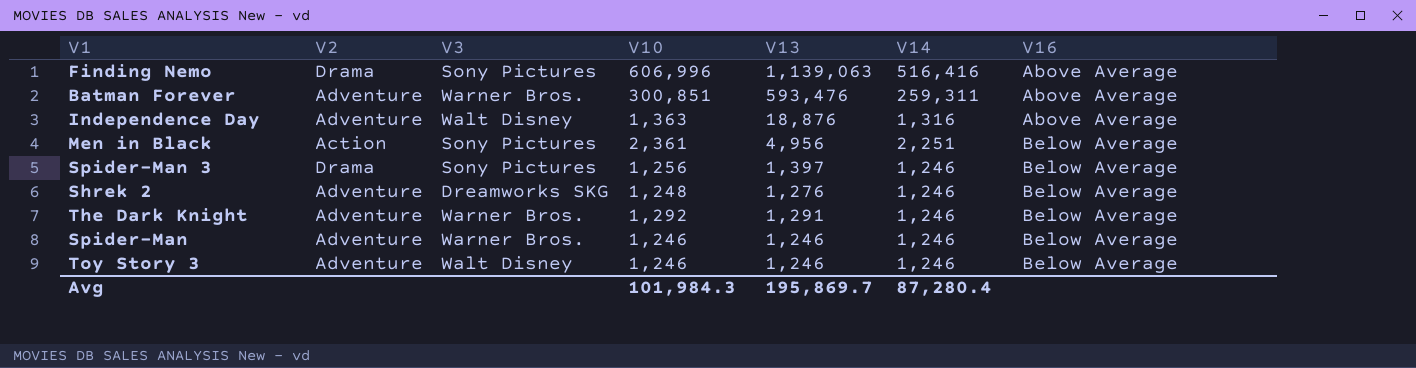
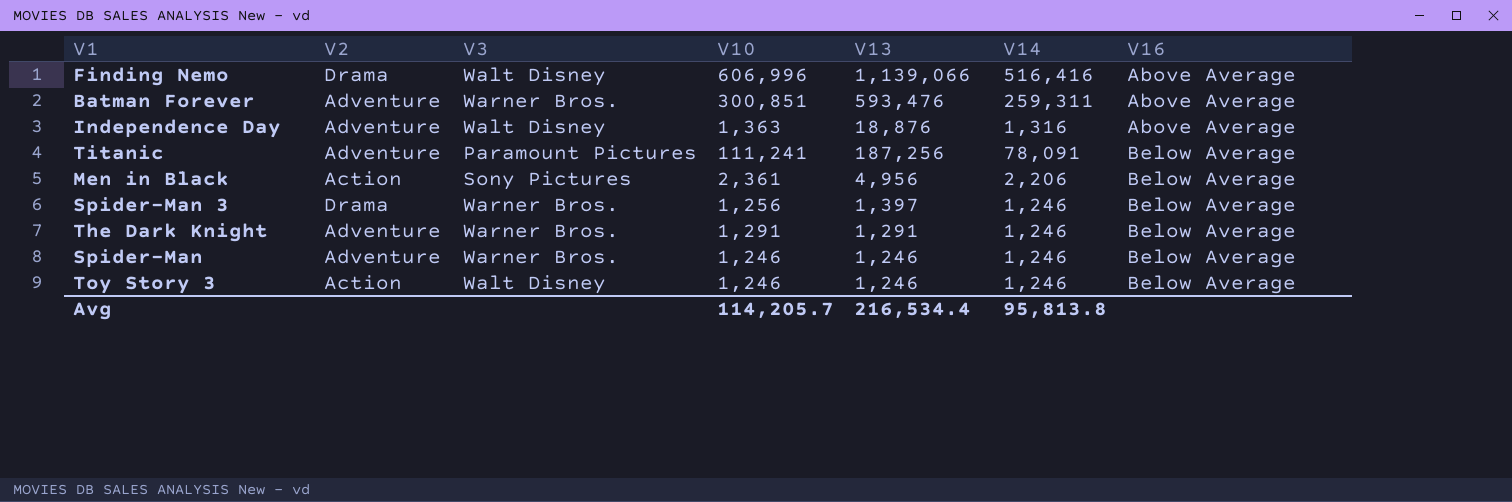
row Shrek 2: Adventure | Dreamworks SKG | 1,248 | 1,276 | 1,246 | Below Average -> none
Finding Nemo | V3: Sony Pictures -> Walt Disney
Finding Nemo | V13: 1,139,063 -> 1,139,066
row Titanic: none -> Adventure | Paramount Pictures | 111,241 | 187,256 | 78,091 | Below Average
Men in Black | V14: 2,251 -> 2,206
Spider-Man 3 | V3: Sony Pictures -> Warner Bros.
The Dark Knight | V10: 1,292 -> 1,291
Toy Story 3 | V2: Adventure -> Action
Avg | V10: 101,984.3 -> 114,205.7
Avg | V13: 195,869.7 -> 216,534.4
Avg | V14: 87,280.4 -> 95,813.8

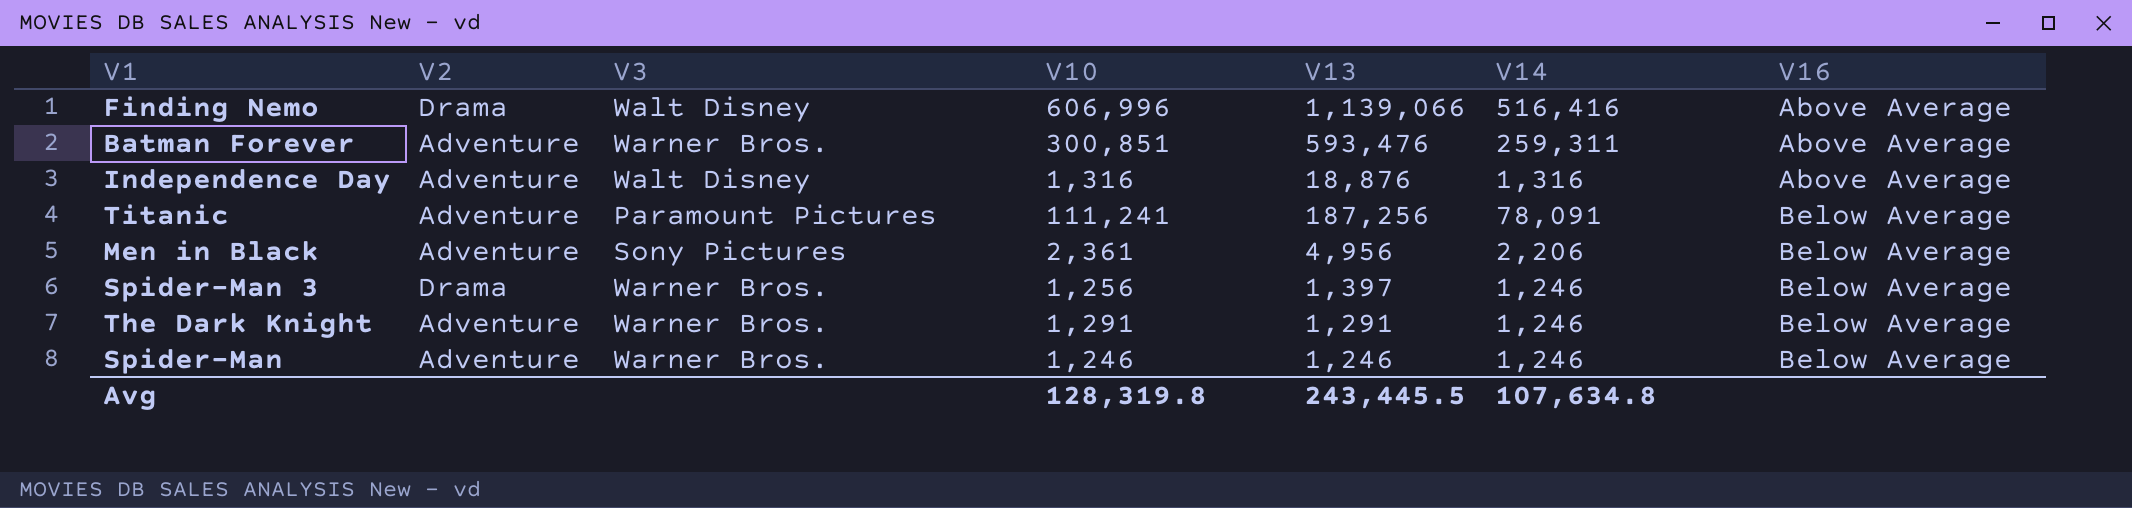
row Toy Story 3: Action | Walt Disney | 1,246 | 1,246 | 1,246 | Below Average -> none
Independence Day | V10: 1,363 -> 1,316
Men in Black | V2: Action -> Adventure
Avg | V10: 114,205.7 -> 128,319.8
Avg | V13: 216,534.4 -> 243,445.5
Avg | V14: 95,813.8 -> 107,634.8

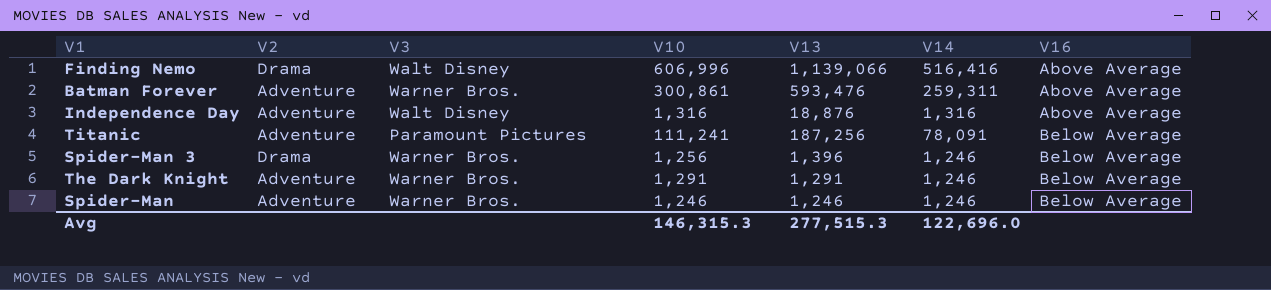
row Men in Black: Adventure | Sony Pictures | 2,361 | 4,956 | 2,206 | Below Average -> none
Batman Forever | V10: 300,851 -> 300,861
Spider-Man 3 | V13: 1,397 -> 1,396
Avg | V10: 128,319.8 -> 146,315.3
Avg | V13: 243,445.5 -> 277,515.3
Avg | V14: 107,634.8 -> 122,696.0

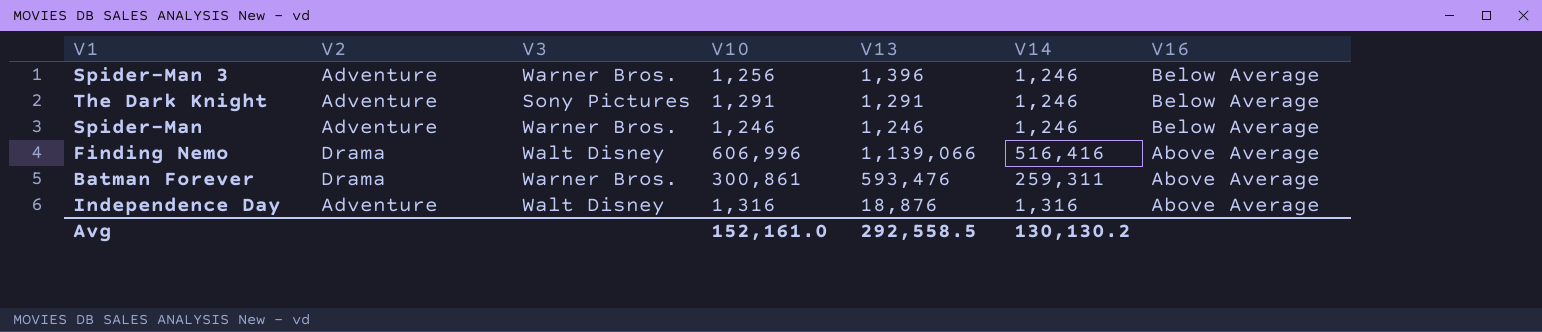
row order: V16 ascending -> V16 descending
row Titanic: Adventure | Paramount Pictures | 111,241 | 187,256 | 78,091 | Below Average -> none
Spider-Man 3 | V2: Drama -> Adventure
The Dark Knight | V3: Warner Bros. -> Sony Pictures
Batman Forever | V2: Adventure -> Drama
Avg | V10: 146,315.3 -> 152,161.0
Avg | V13: 277,515.3 -> 292,558.5
Avg | V14: 122,696.0 -> 130,130.2

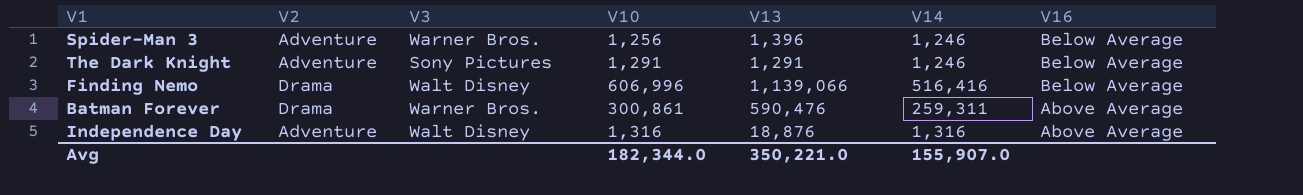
row Spider-Man: Adventure | Warner Bros. | 1,246 | 1,246 | 1,246 | Below Average -> none
Finding Nemo | V16: Above Average -> Below Average
Batman Forever | V13: 593,476 -> 590,476
Avg | V10: 152,161.0 -> 182,344.0
Avg | V13: 292,558.5 -> 350,221.0
Avg | V14: 130,130.2 -> 155,907.0

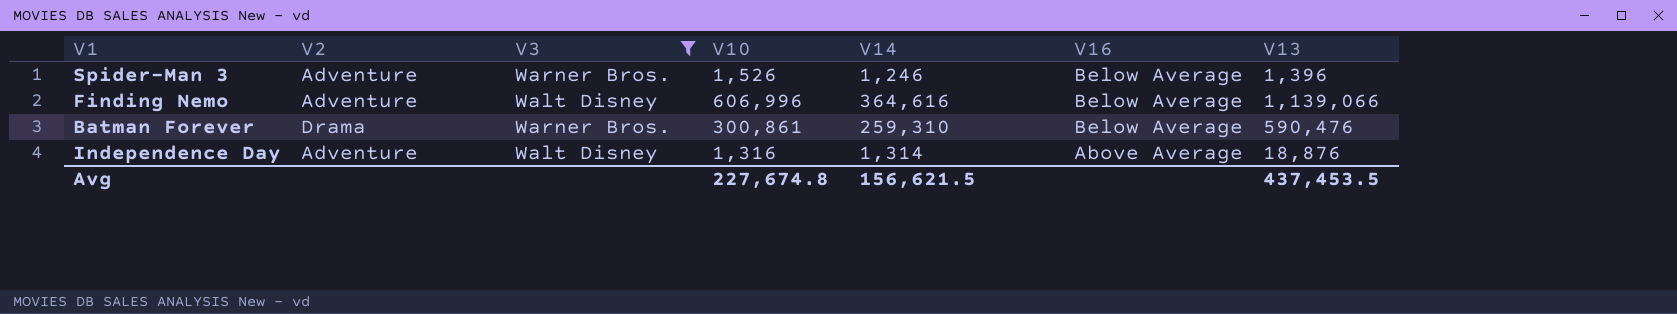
filter: none -> V3 != Sony Pictures
column V13 | position: 5 -> 7
Spider-Man 3 | V10: 1,256 -> 1,526
Finding Nemo | V2: Drama -> Adventure
Finding Nemo | V14: 516,416 -> 364,616
Batman Forever | V14: 259,311 -> 259,310
Batman Forever | V16: Above Average -> Below Average
Independence Day | V14: 1,316 -> 1,314
Avg | V10: 182,344.0 -> 227,674.8
Avg | V14: 155,907.0 -> 156,621.5
Avg | V13: 350,221.0 -> 437,453.5

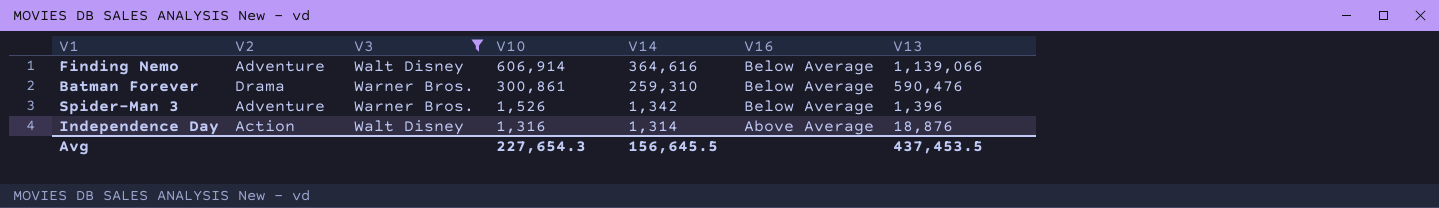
row order: V16 descending -> V10 descending
Finding Nemo | V10: 606,996 -> 606,914
Spider-Man 3 | V14: 1,246 -> 1,342
Independence Day | V2: Adventure -> Action
Avg | V10: 227,674.8 -> 227,654.3
Avg | V14: 156,621.5 -> 156,645.5

